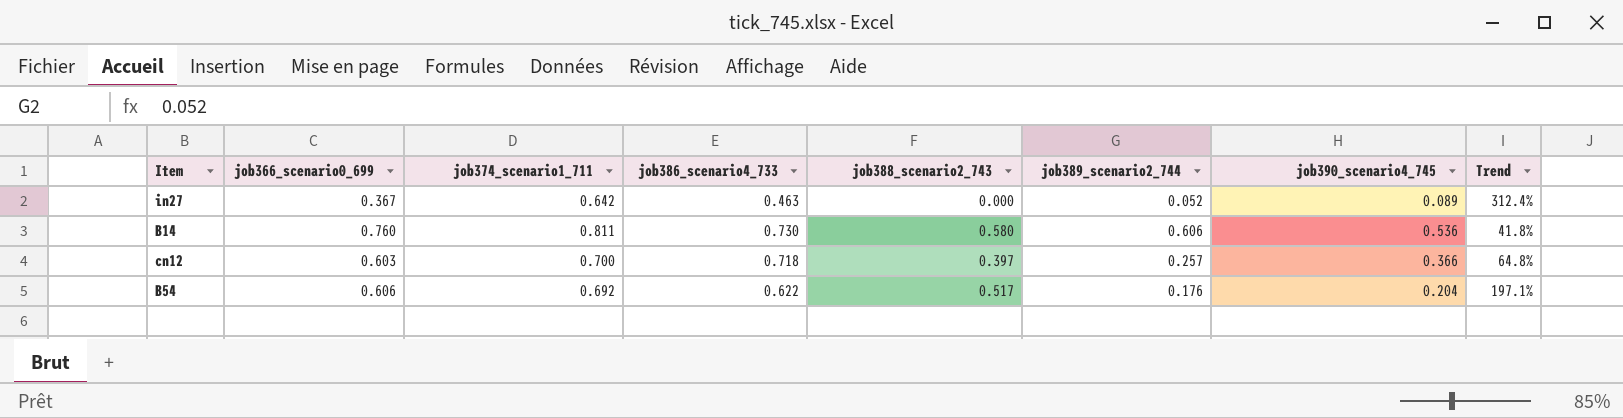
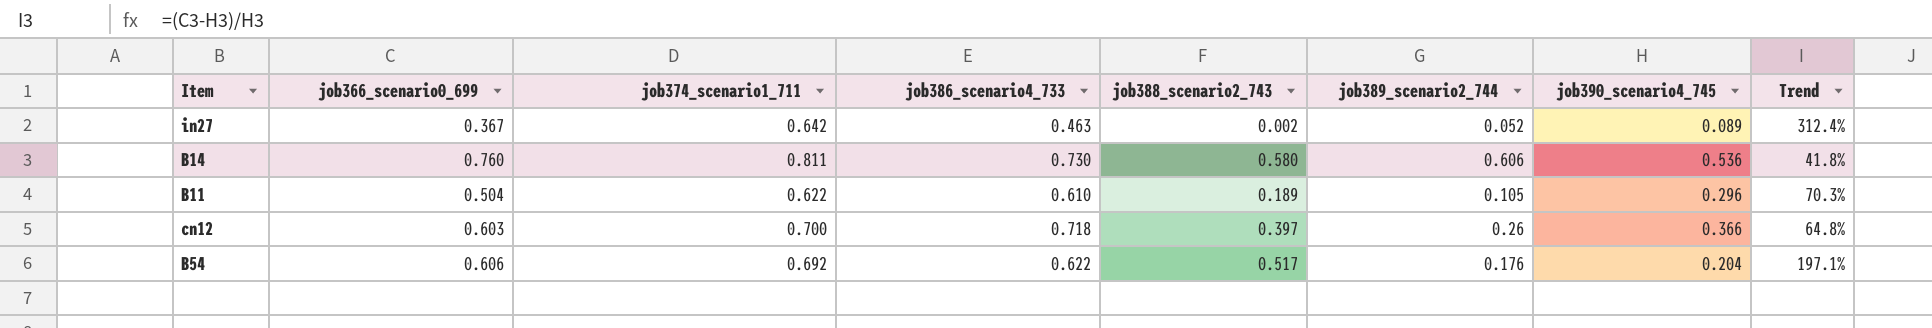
in27 | job388_scenario2_743: 0.000 -> 0.002
row B11: none -> 0.504 | 0.622 | 0.610 | 0.189 | 0.105 | 0.296 | 70.3%
cn12 | job389_scenario2_744: 0.257 -> 0.26

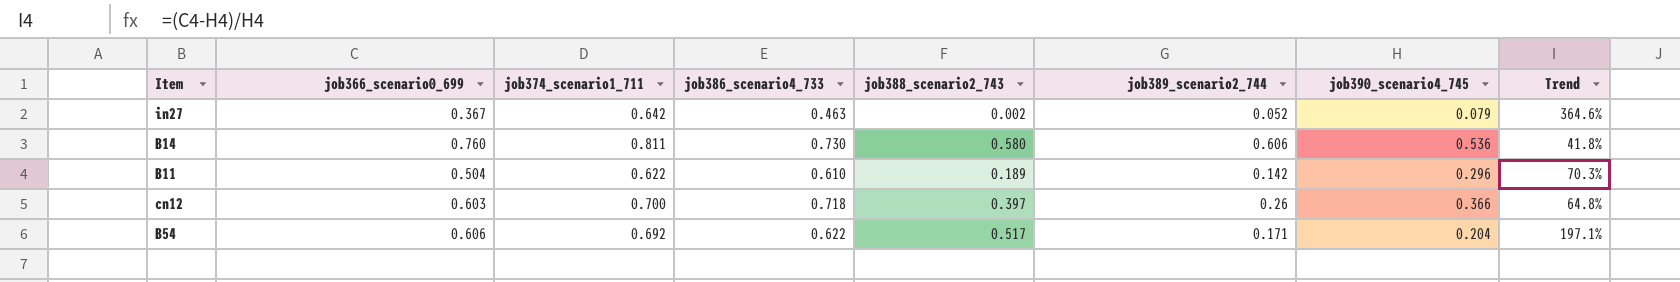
in27 | job390_scenario4_745: 0.089 -> 0.079
in27 | Trend: 312.4% -> 364.6%
B11 | job389_scenario2_744: 0.105 -> 0.142
B54 | job389_scenario2_744: 0.176 -> 0.171

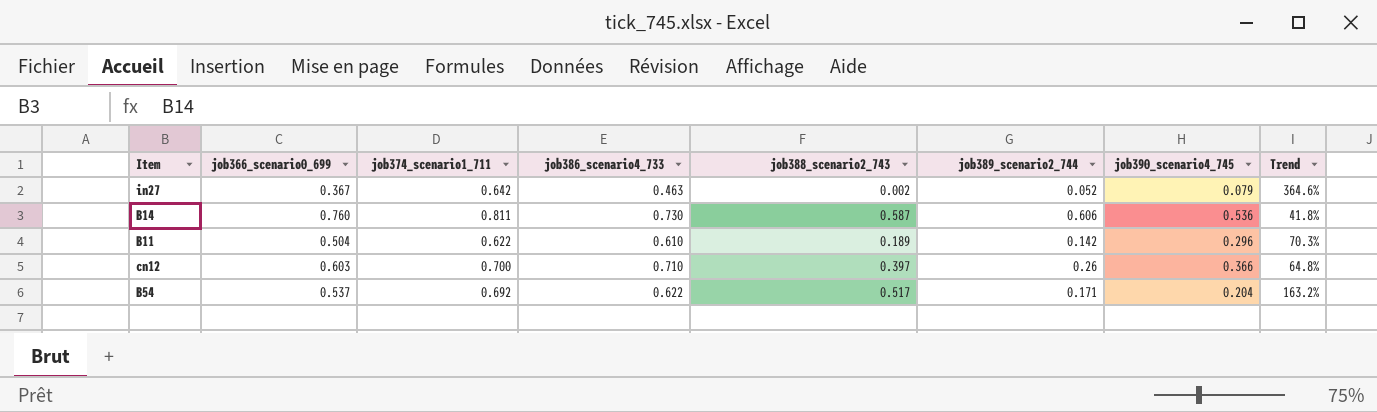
B14 | job388_scenario2_743: 0.580 -> 0.587
cn12 | job386_scenario4_733: 0.718 -> 0.710
B54 | job366_scenario0_699: 0.606 -> 0.537
B54 | Trend: 197.1% -> 163.2%

